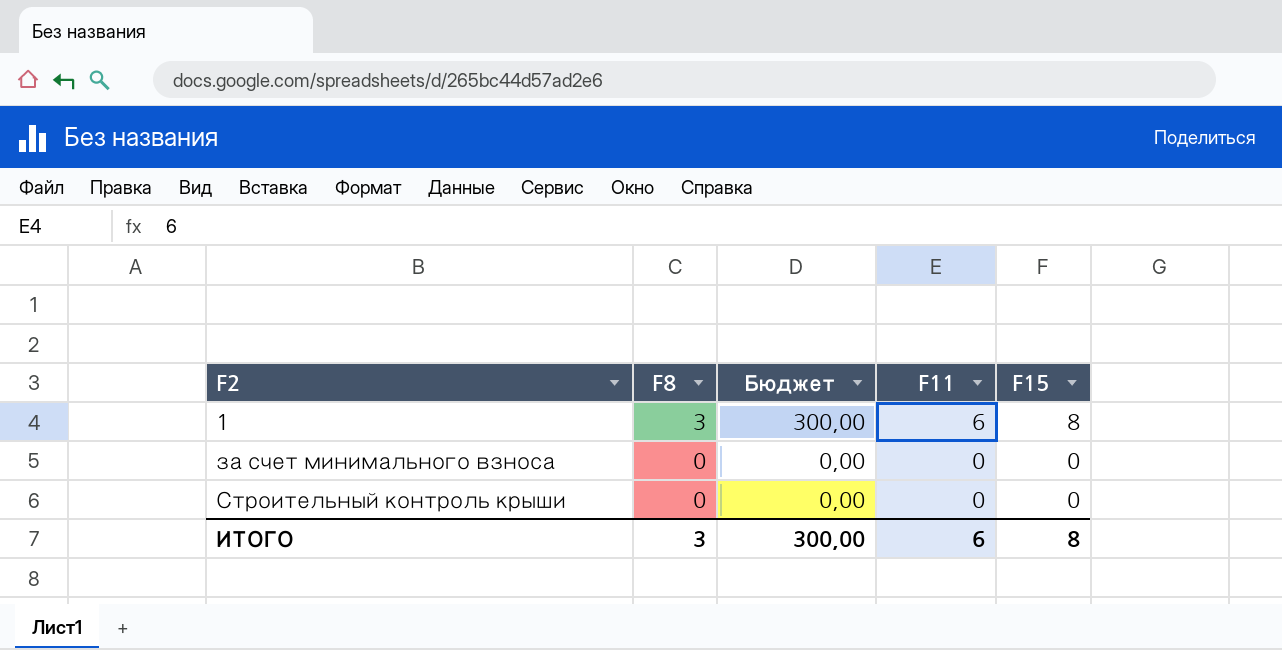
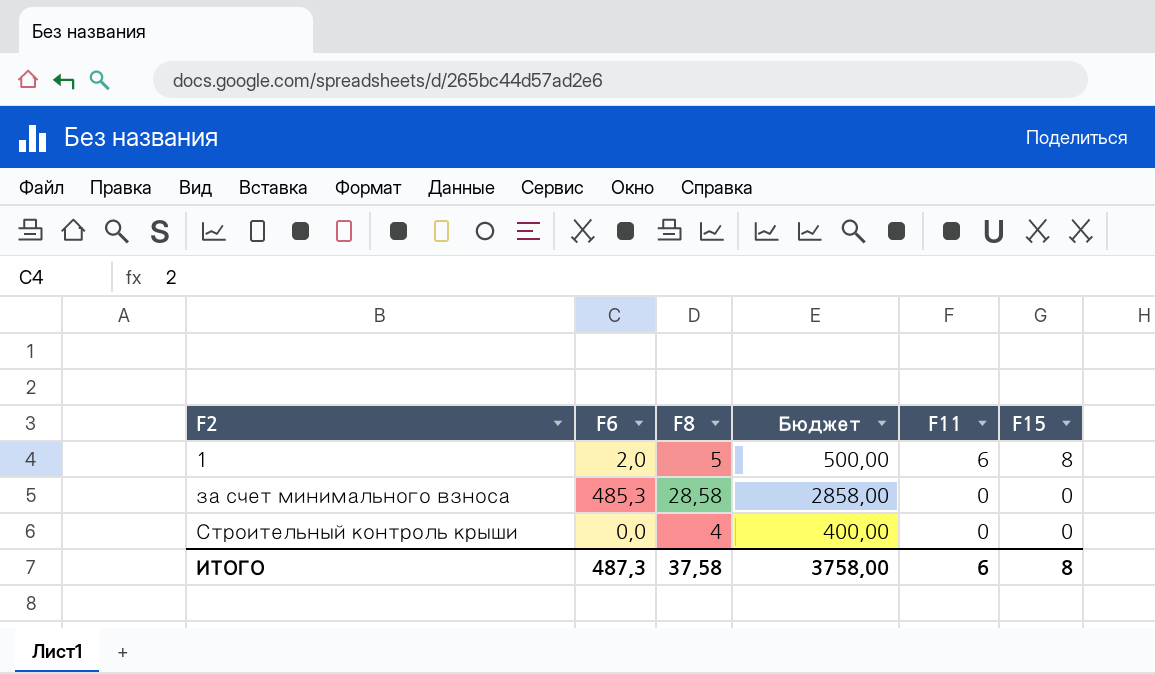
column F6 | position: none -> 2
1 | F8: 3 -> 5
1 | Бюджет: 300,00 -> 500,00
за счет минимального взноса | F8: 0 -> 28,58
за счет минимального взноса | Бюджет: 0,00 -> 2858,00
Строительный контроль крыши | F8: 0 -> 4
Строительный контроль крыши | Бюджет: 0,00 -> 400,00
ИТОГО | F8: 3 -> 37,58
ИТОГО | Бюджет: 300,00 -> 3758,00

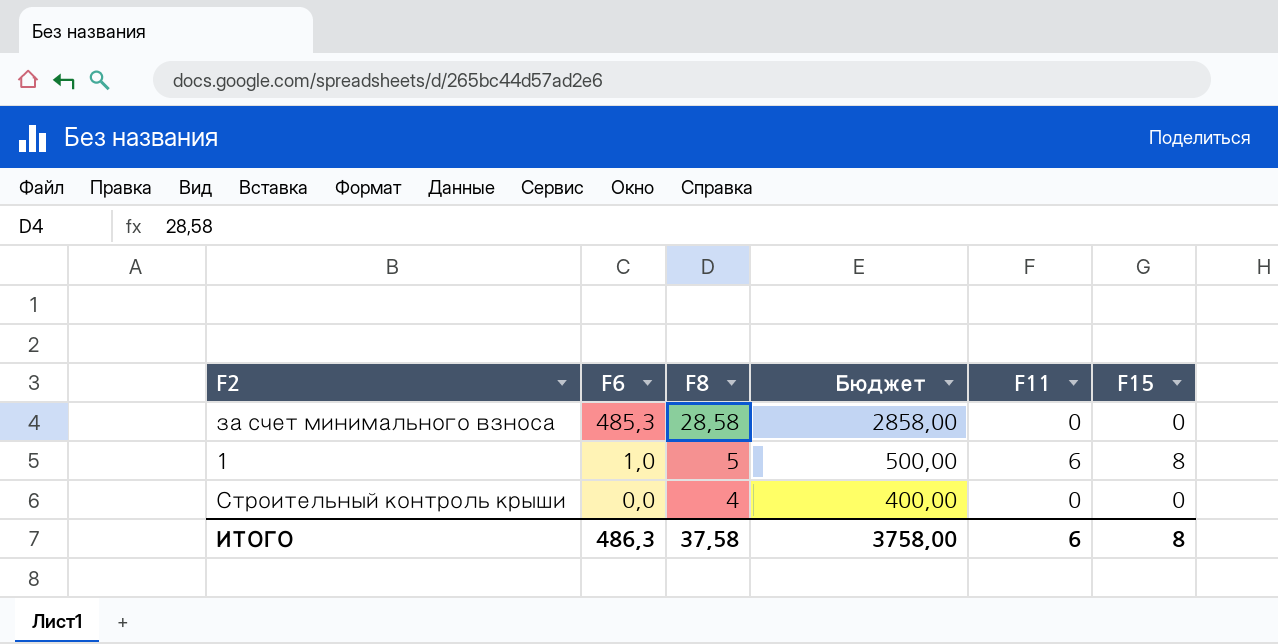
row order: F2 ascending -> F6 descending
1 | F6: 2,0 -> 1,0
ИТОГО | F6: 487,3 -> 486,3

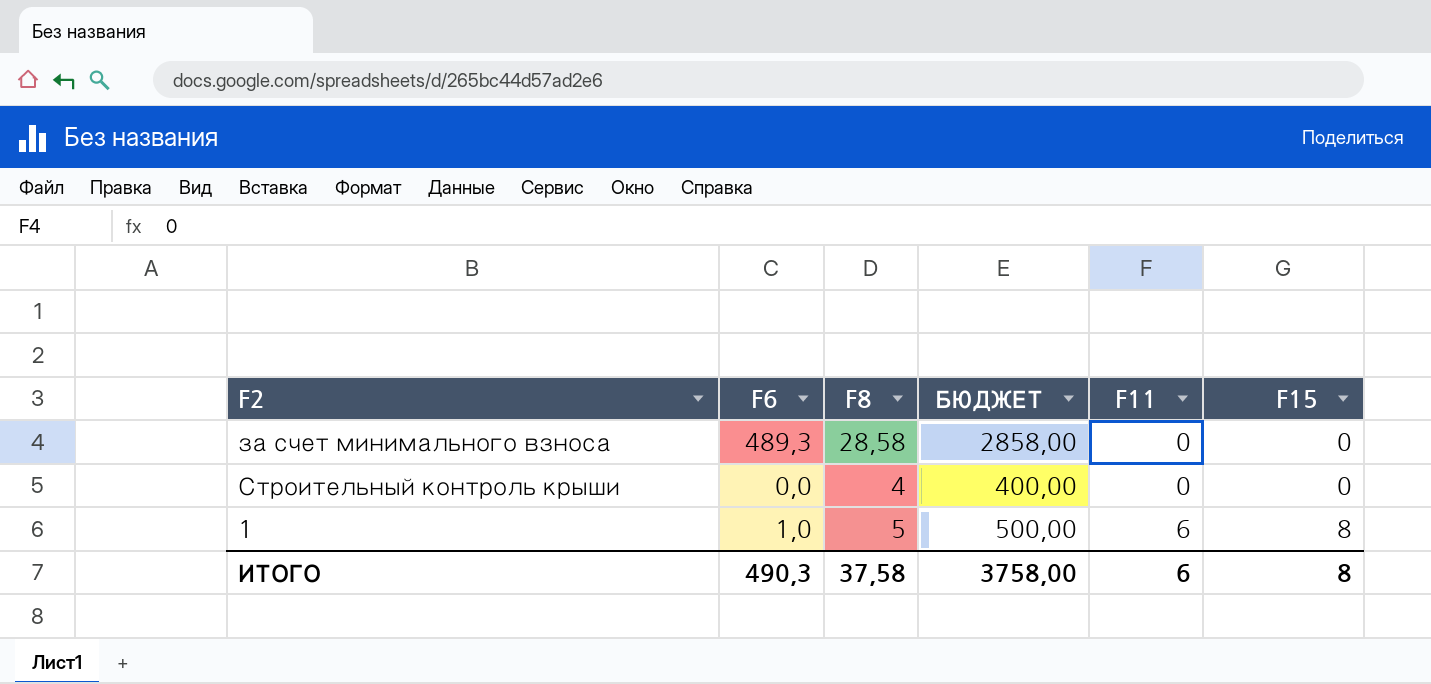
row order: F6 descending -> F11 ascending
column name: Бюджет -> БЮДЖЕТ
за счет минимального взноса | F6: 485,3 -> 489,3
ИТОГО | F6: 486,3 -> 490,3

